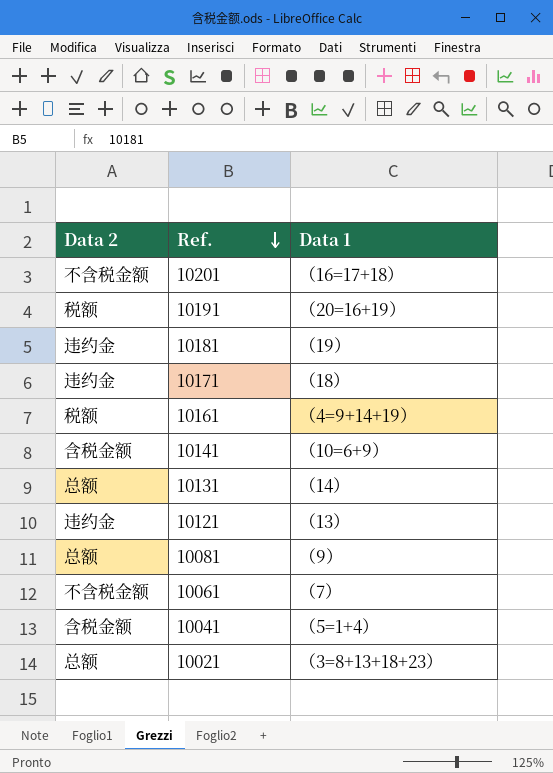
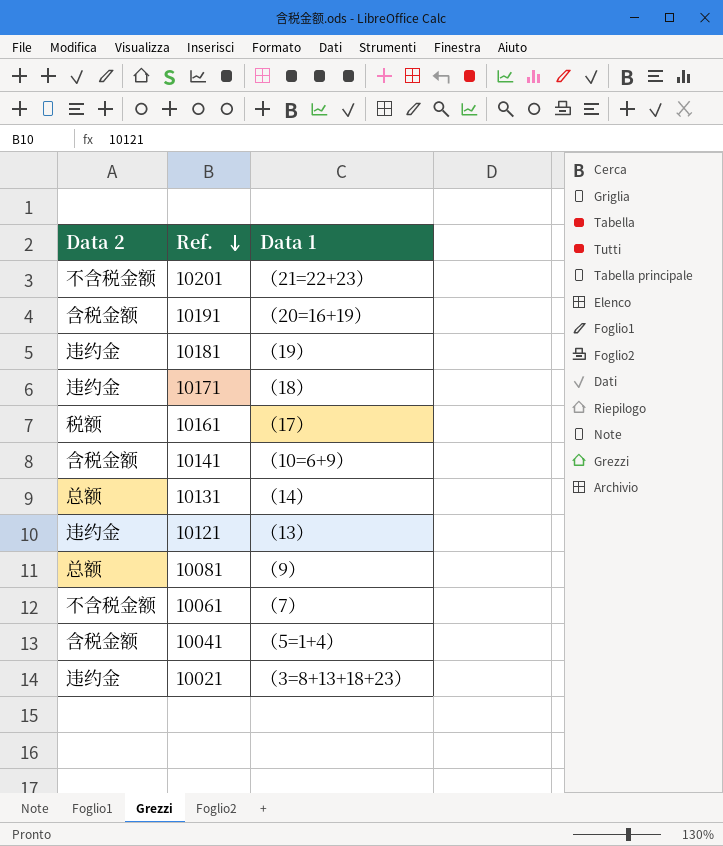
10201 | Data 1: （16=17+18） -> （21=22+23）
10191 | Data 2: 税额 -> 含税金额
10161 | Data 1: （4=9+14+19） -> （17）
10021 | Data 2: 总额 -> 违约金

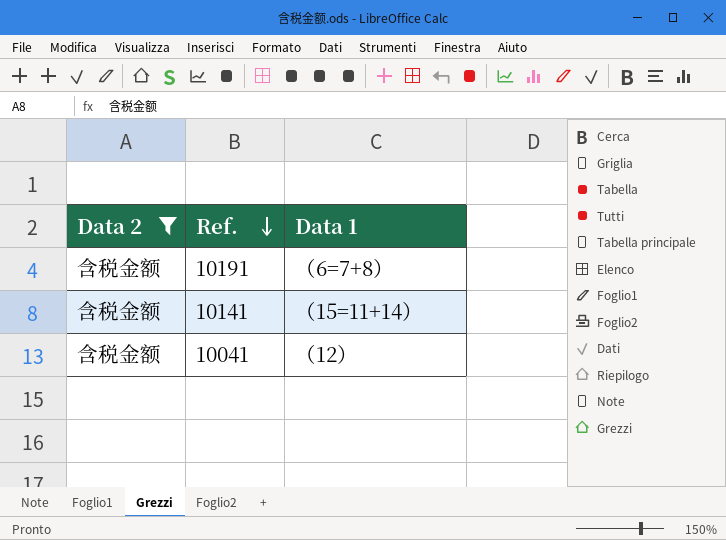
filter: none -> Data 2 = 含税金额
10191 | Data 1: （20=16+19） -> （6=7+8）
10141 | Data 1: （10=6+9） -> （15=11+14）
10041 | Data 1: （5=1+4） -> （12）

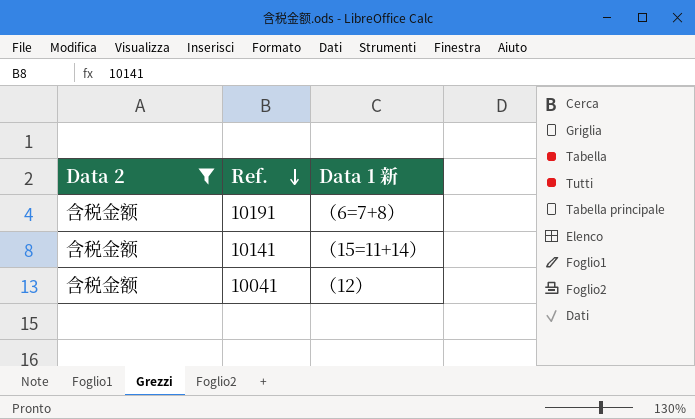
column name: Data 1 -> Data 1 新

